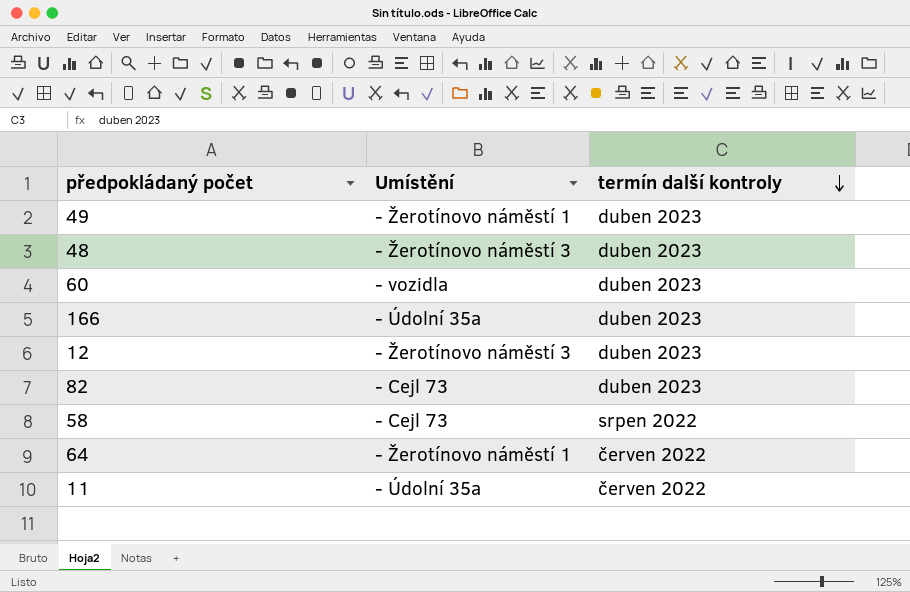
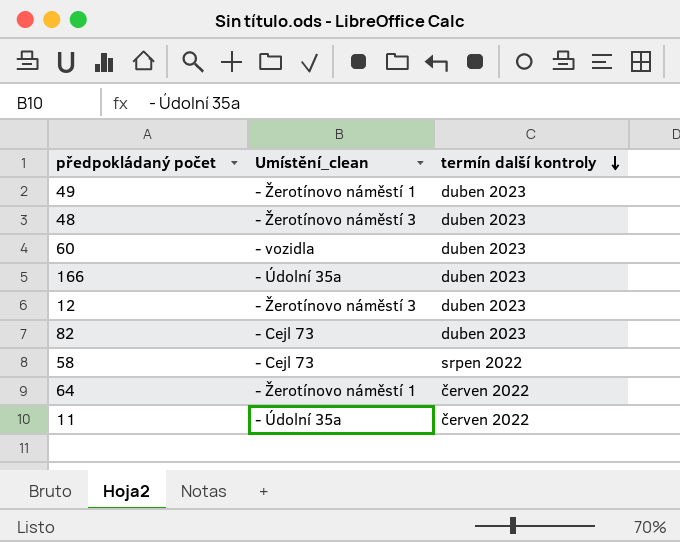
column name: Umístění -> Umístění_clean

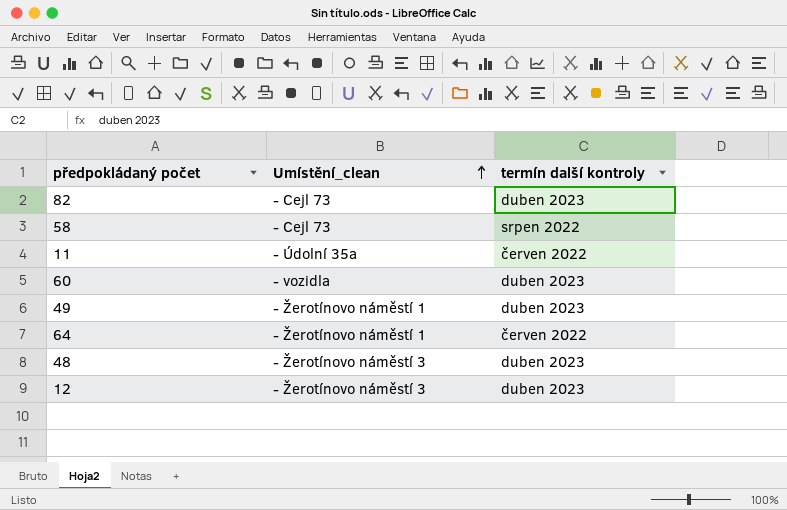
row order: termín další kontroly descending -> Umístění_clean ascending
row 166: - Údolní 35a | duben 2023 -> none

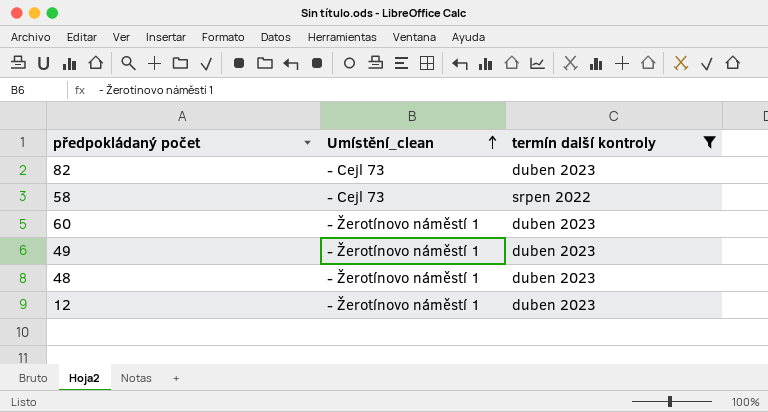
filter: none -> termín další kontroly != červen 2022
60 | Umístění_clean: - vozidla -> - Žerotínovo náměstí 1
48 | Umístění_clean: - Žerotínovo náměstí 3 -> - Žerotínovo náměstí 1
12 | Umístění_clean: - Žerotínovo náměstí 3 -> - Žerotínovo náměstí 1

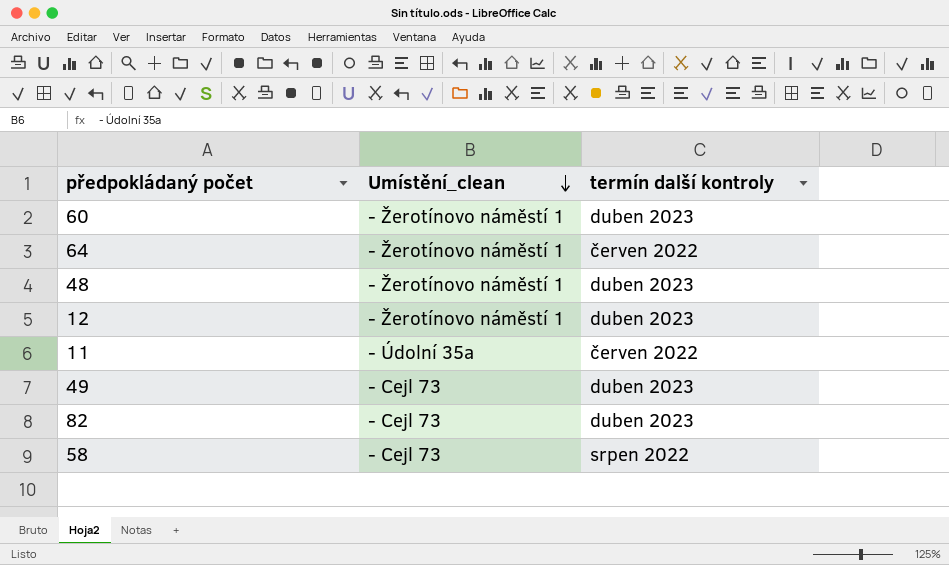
filter: termín další kontroly != červen 2022 -> none
row order: Umístění_clean ascending -> Umístění_clean descending
49 | Umístění_clean: - Žerotínovo náměstí 1 -> - Cejl 73

